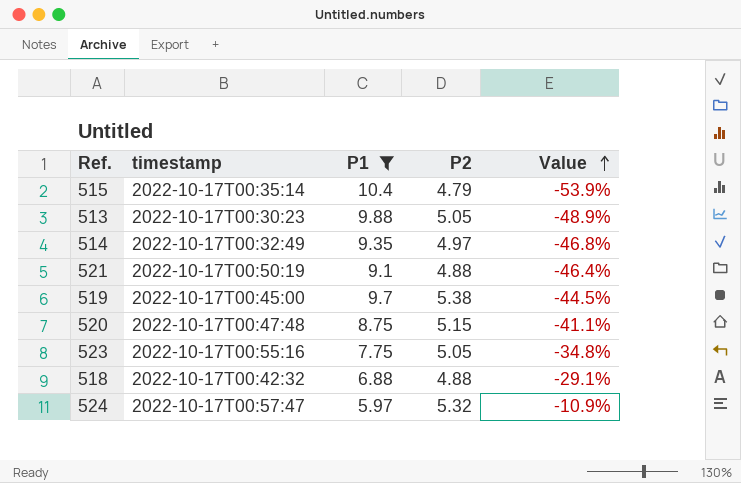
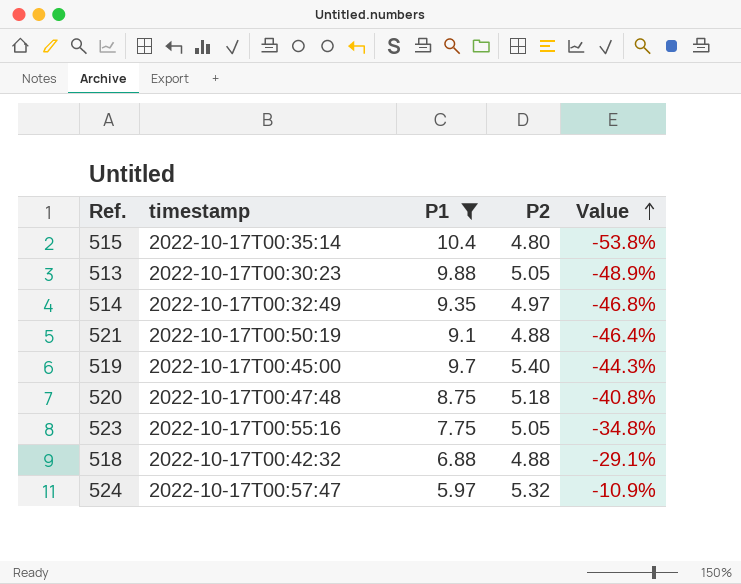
515 | P2: 4.79 -> 4.80
515 | Value: -53.9% -> -53.8%
519 | P2: 5.38 -> 5.40
519 | Value: -44.5% -> -44.3%
520 | P2: 5.15 -> 5.18
520 | Value: -41.1% -> -40.8%

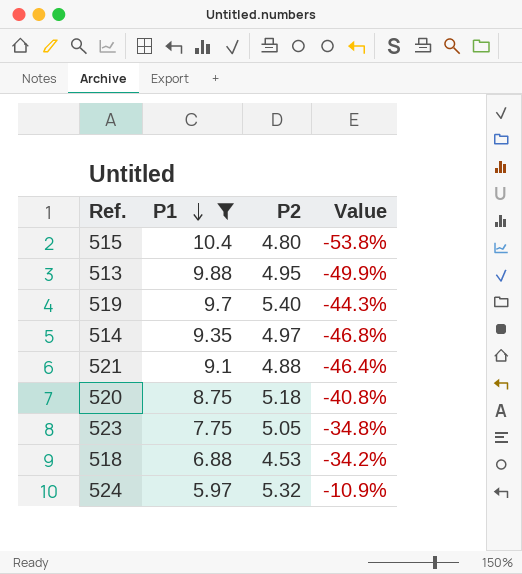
row order: Value ascending -> P1 descending
column timestamp | position: 2 -> none
513 | P2: 5.05 -> 4.95
513 | Value: -48.9% -> -49.9%
518 | P2: 4.88 -> 4.53
518 | Value: -29.1% -> -34.2%

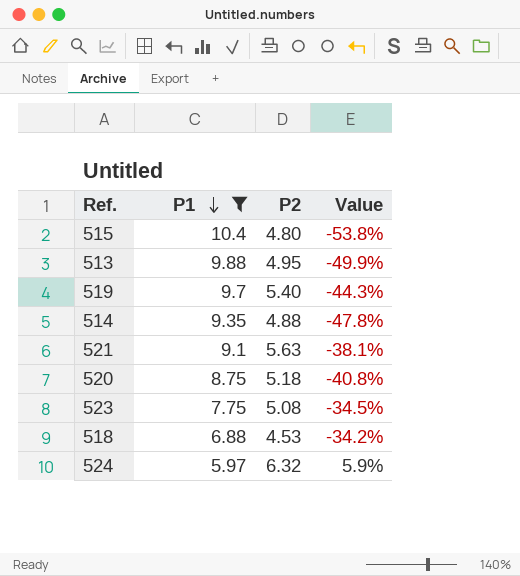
514 | P2: 4.97 -> 4.88
514 | Value: -46.8% -> -47.8%
521 | P2: 4.88 -> 5.63
521 | Value: -46.4% -> -38.1%
523 | P2: 5.05 -> 5.08
523 | Value: -34.8% -> -34.5%
524 | P2: 5.32 -> 6.32
524 | Value: -10.9% -> 5.9%

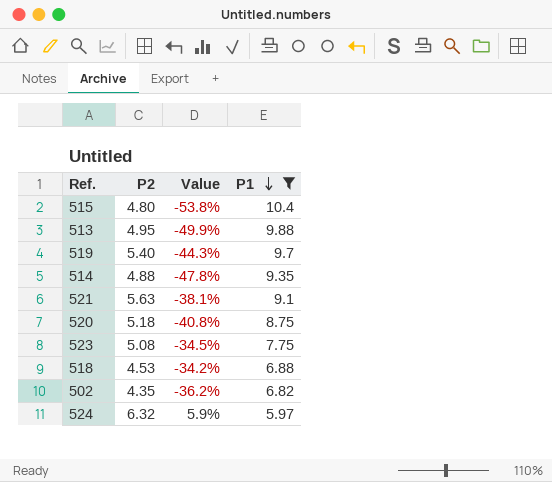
column P1 | position: 2 -> 4
row 502: none -> 4.35 | -36.2% | 6.82

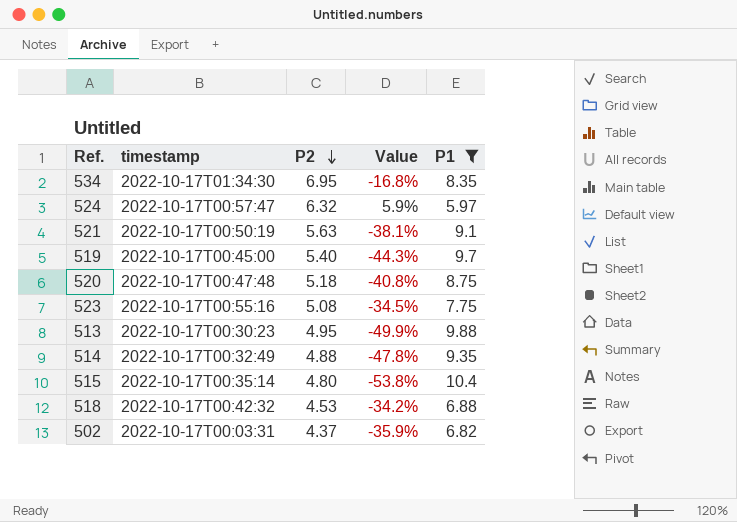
row order: P1 descending -> P2 descending
column timestamp | position: none -> 2
row 534: none -> 2022-10-17T01:34:30 | 6.95 | -16.8% | 8.35
502 | P2: 4.35 -> 4.37
502 | Value: -36.2% -> -35.9%

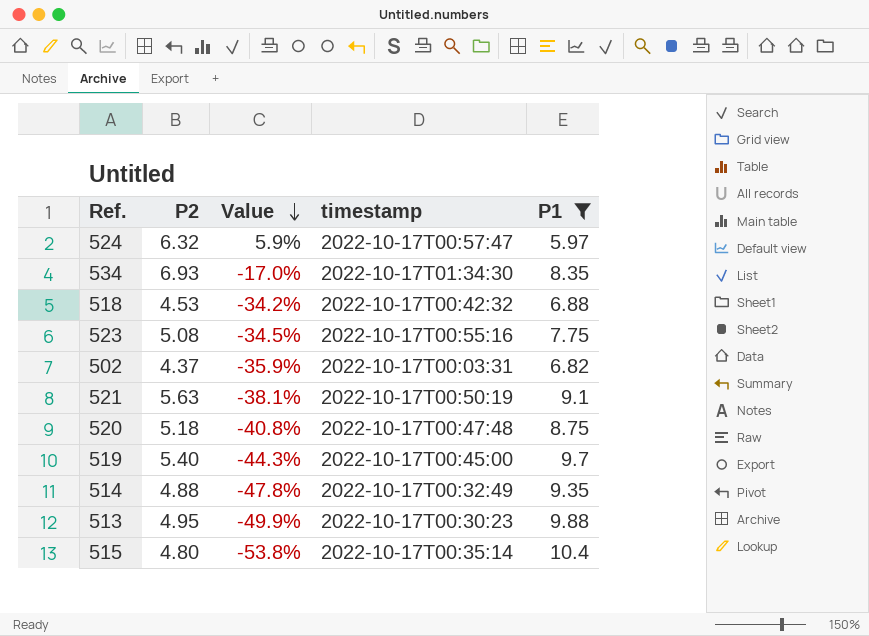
row order: P2 descending -> Value descending
column timestamp | position: 2 -> 4
534 | P2: 6.95 -> 6.93
534 | Value: -16.8% -> -17.0%

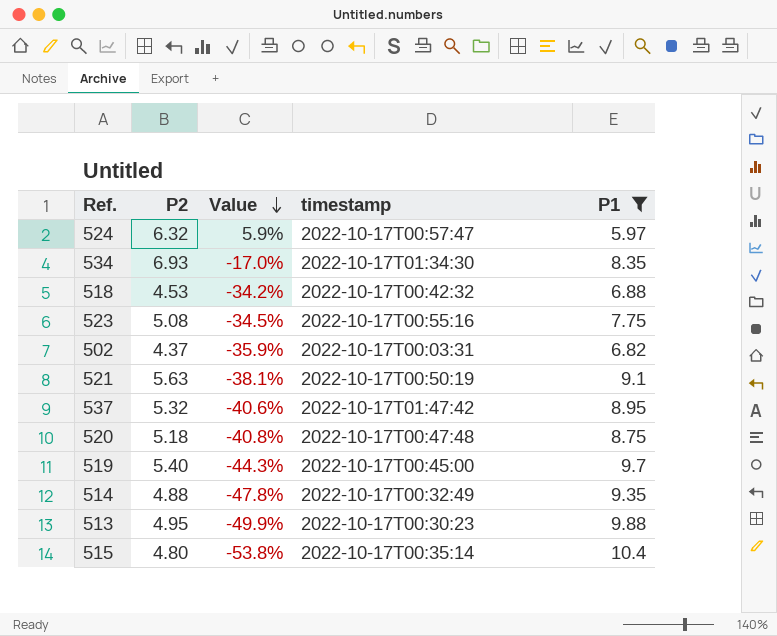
row 537: none -> 5.32 | -40.6% | 2022-10-17T01:47:42 | 8.95

